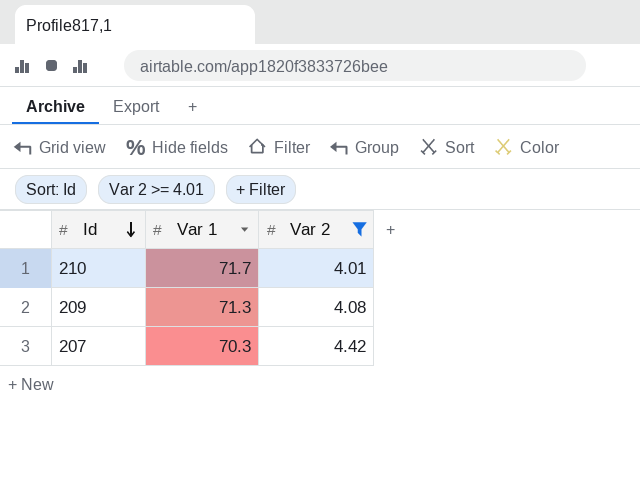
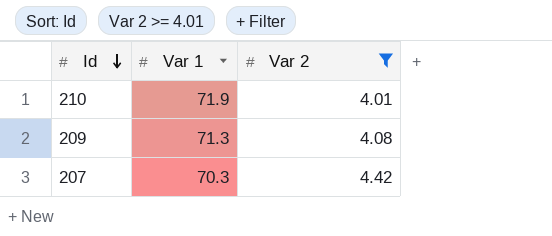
210 | Var 1: 71.7 -> 71.9

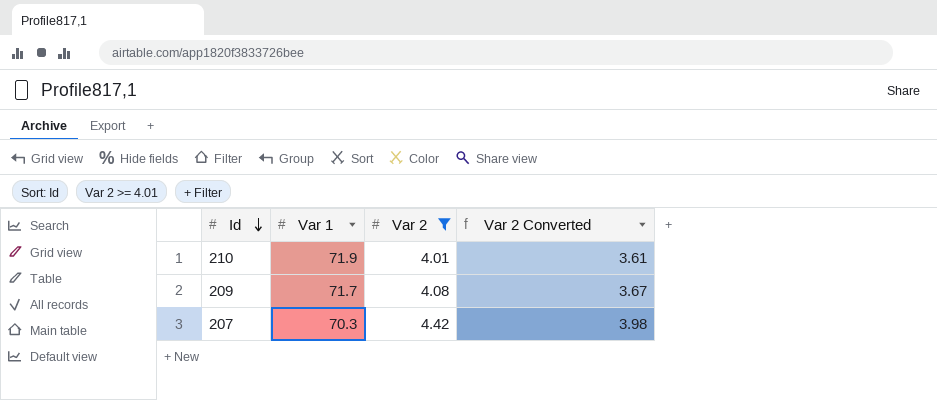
column Var 2 Converted | formula: none -> [Var 2] * 0.9
209 | Var 1: 71.3 -> 71.7

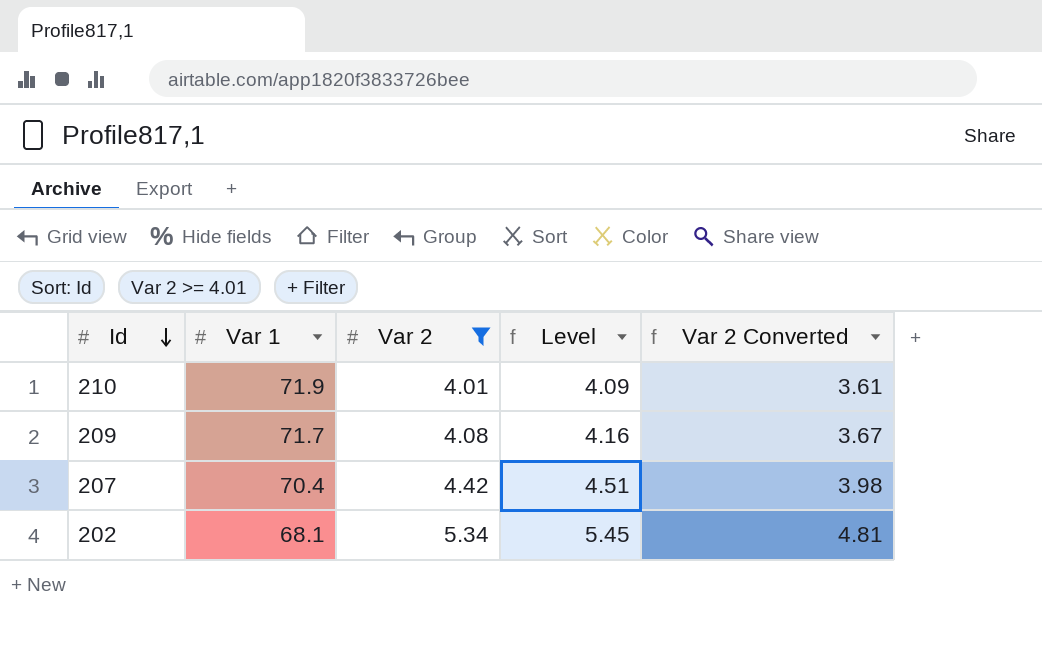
column Level | formula: none -> [Var 2] * 1.02
207 | Var 1: 70.3 -> 70.4
row 202: none -> 68.1 | 5.34 | 5.45 | 4.81

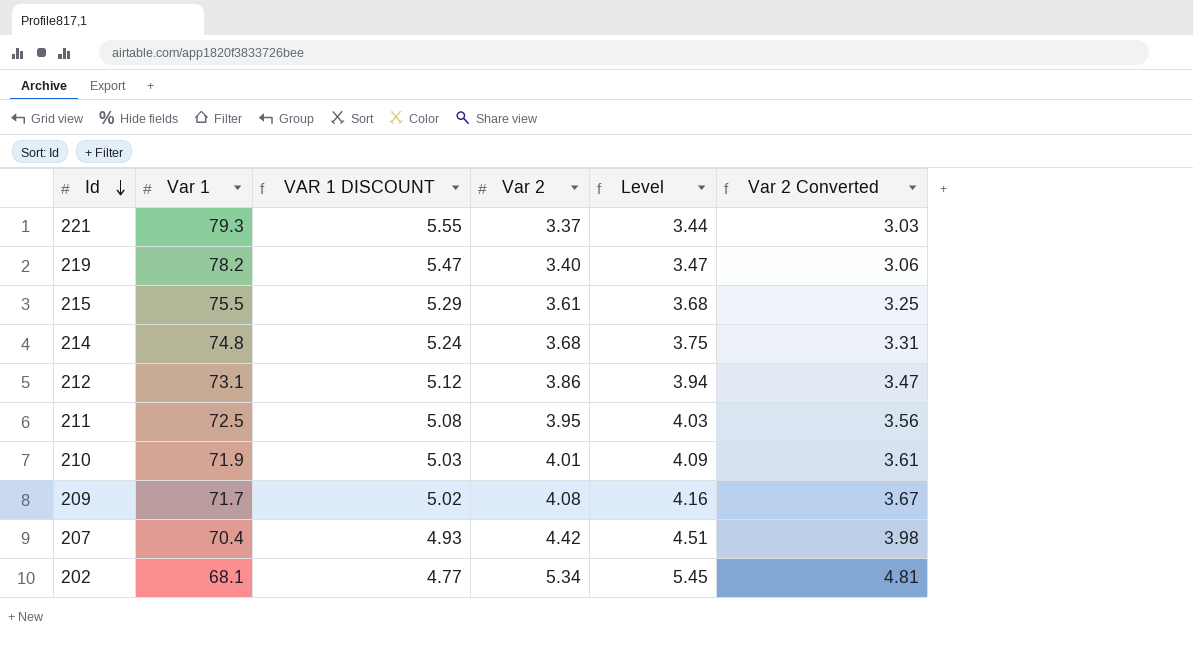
filter: Var 2 >= 4.01 -> none
column VAR 1 DISCOUNT | formula: none -> [Var 1] * 0.07

